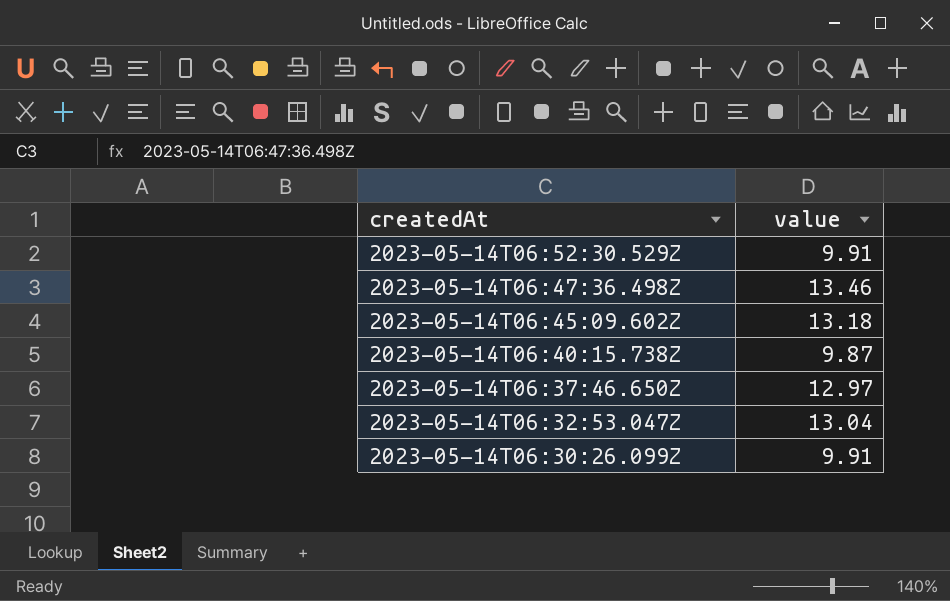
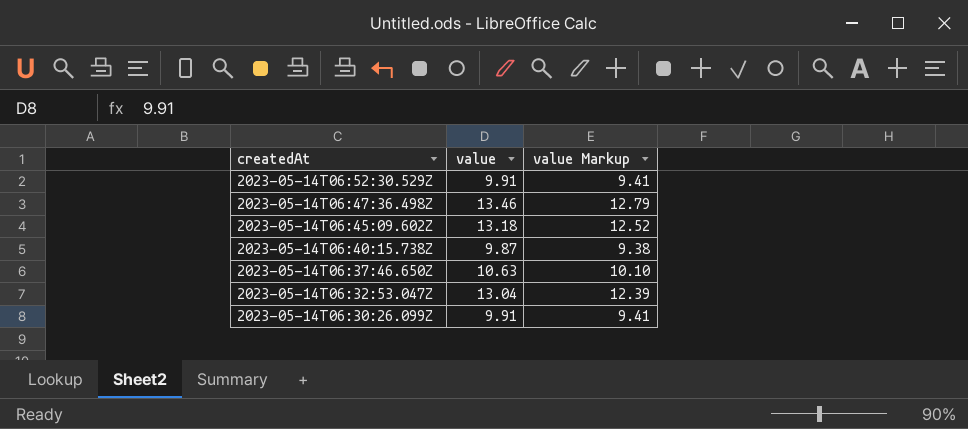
column value Markup | formula: none -> [value] * 0.95
2023-05-14T06:37:46.650Z | value: 12.97 -> 10.63

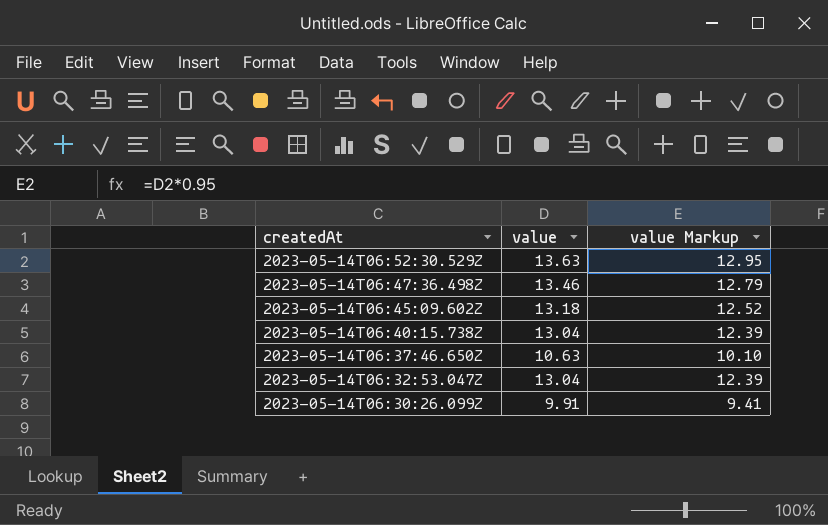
2023-05-14T06:52:30.529Z | value: 9.91 -> 13.63
2023-05-14T06:52:30.529Z | value Markup: 9.41 -> 12.95
2023-05-14T06:40:15.738Z | value: 9.87 -> 13.04
2023-05-14T06:40:15.738Z | value Markup: 9.38 -> 12.39

